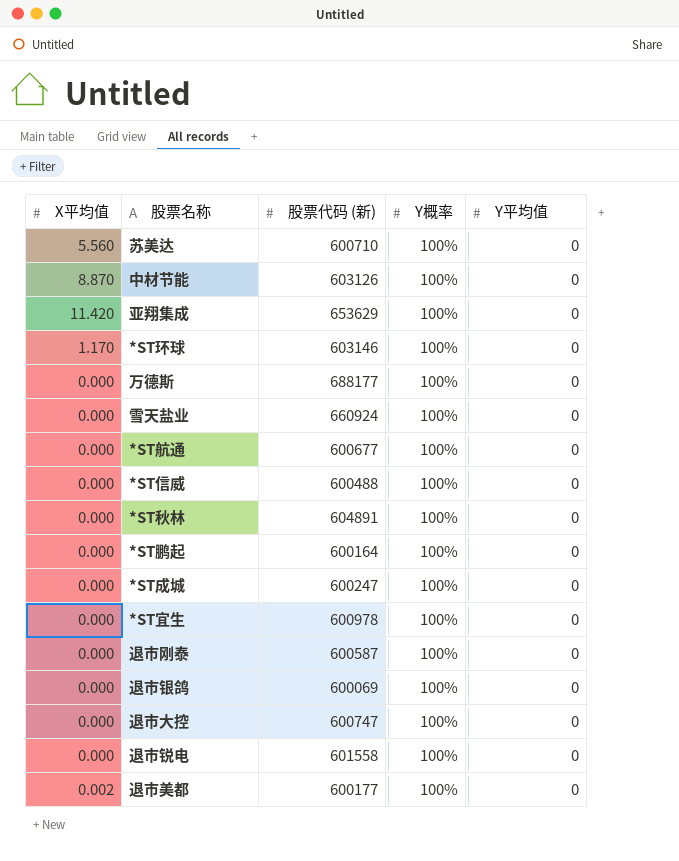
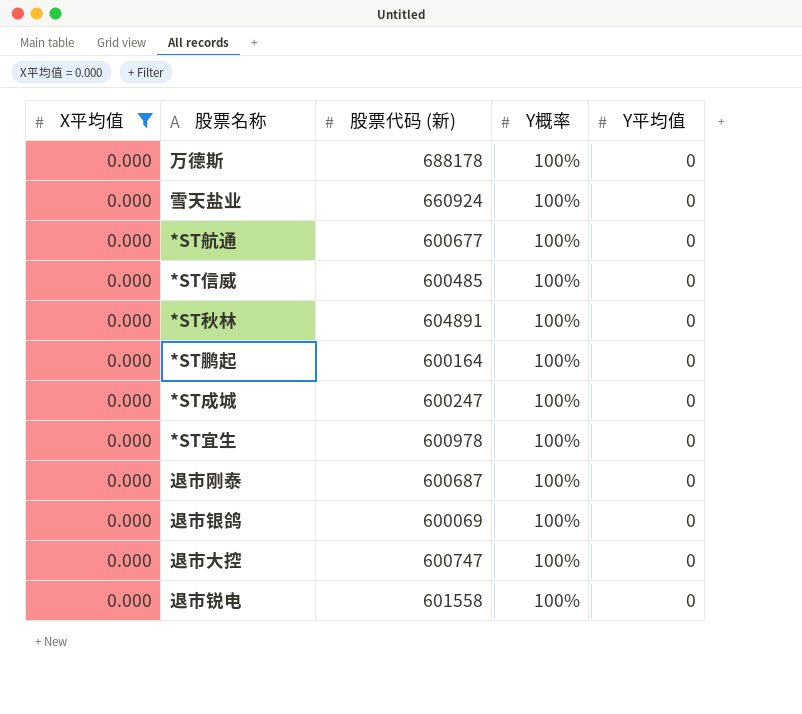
filter: none -> X平均值 = 0.000
万德斯 | 股票代码 (新): 688177 -> 688178
*ST信威 | 股票代码 (新): 600488 -> 600485
退市刚泰 | 股票代码 (新): 600587 -> 600687

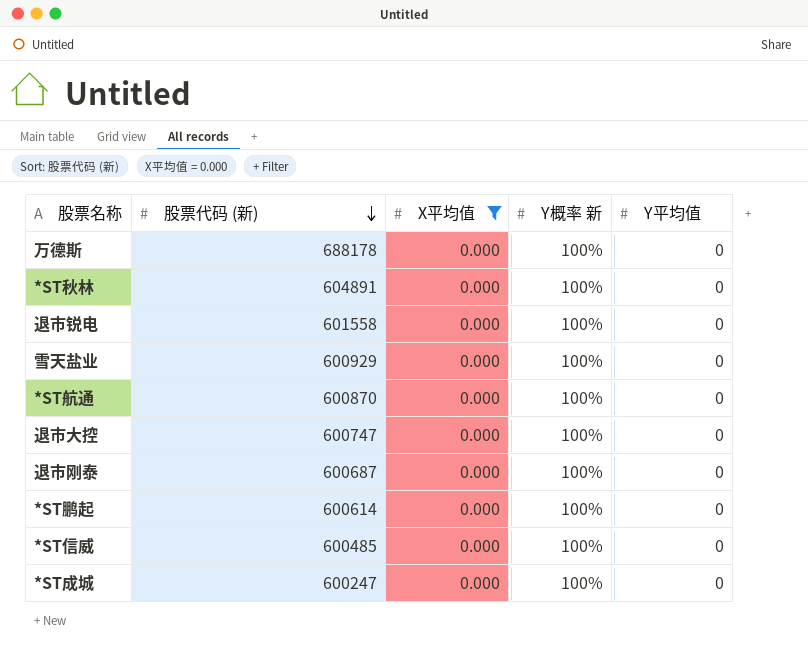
row order: none -> 股票代码 (新) descending
column X平均值 | position: 1 -> 3
column name: Y概率 -> Y概率 新
row *ST宜生: 0.000 | 600978 | 100% | 0 -> none
row 退市银鸽: 0.000 | 600069 | 100% | 0 -> none
雪天盐业 | 股票代码 (新): 660924 -> 600929
*ST航通 | 股票代码 (新): 600677 -> 600870
*ST鹏起 | 股票代码 (新): 600164 -> 600614

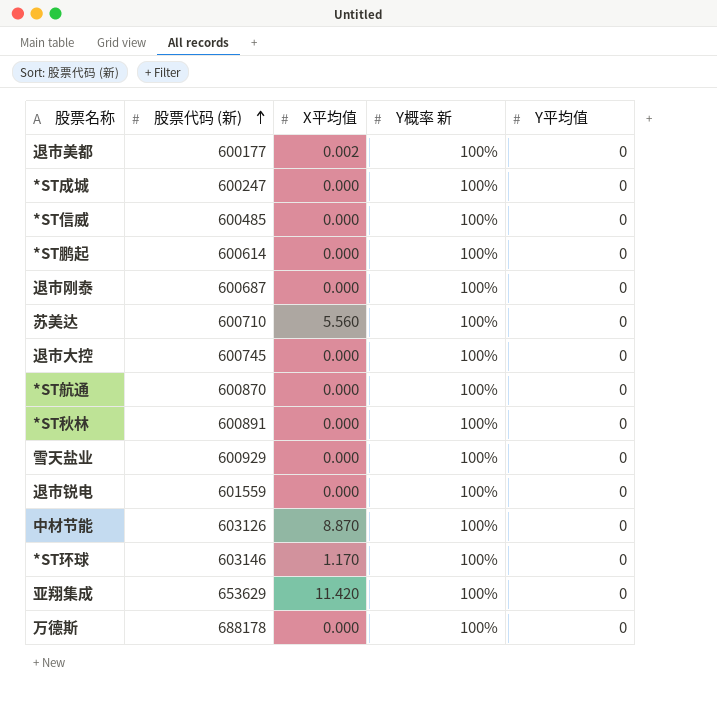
filter: X平均值 = 0.000 -> none
row order: 股票代码 (新) descending -> 股票代码 (新) ascending
退市大控 | 股票代码 (新): 600747 -> 600745
*ST秋林 | 股票代码 (新): 604891 -> 600891
退市锐电 | 股票代码 (新): 601558 -> 601559

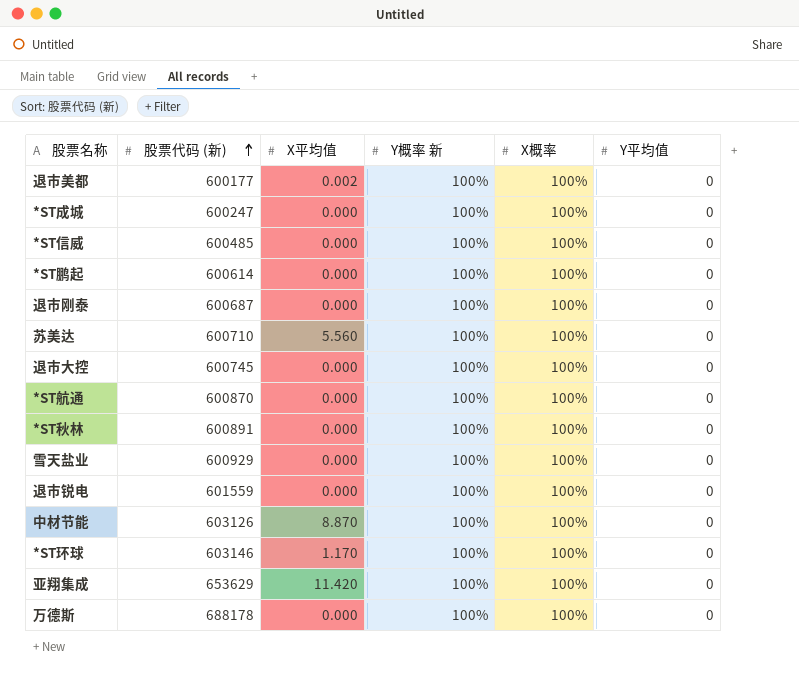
column X概率 | position: none -> 5

